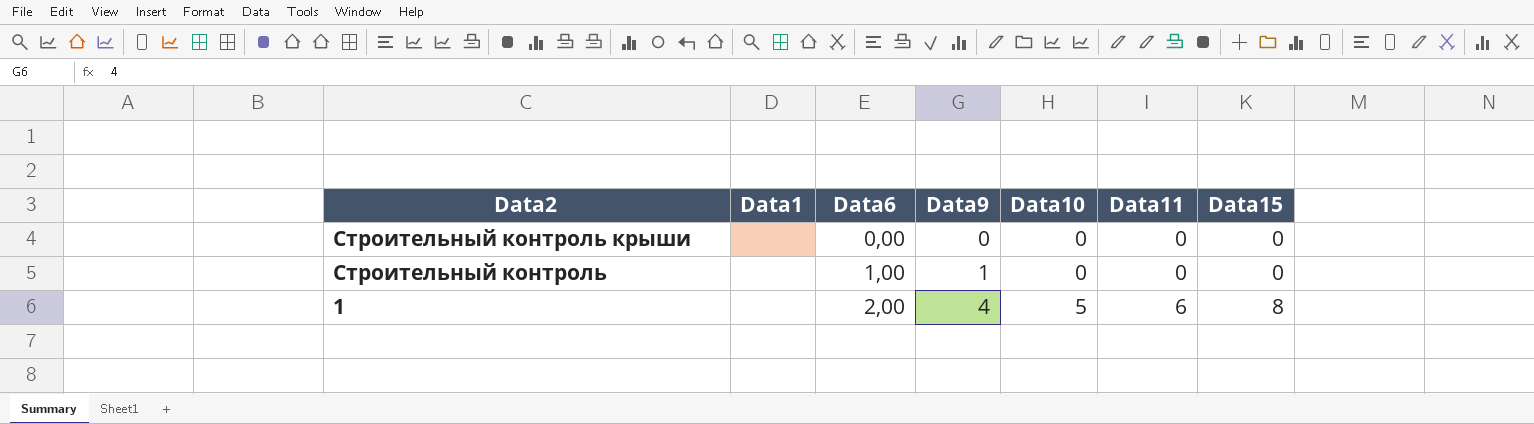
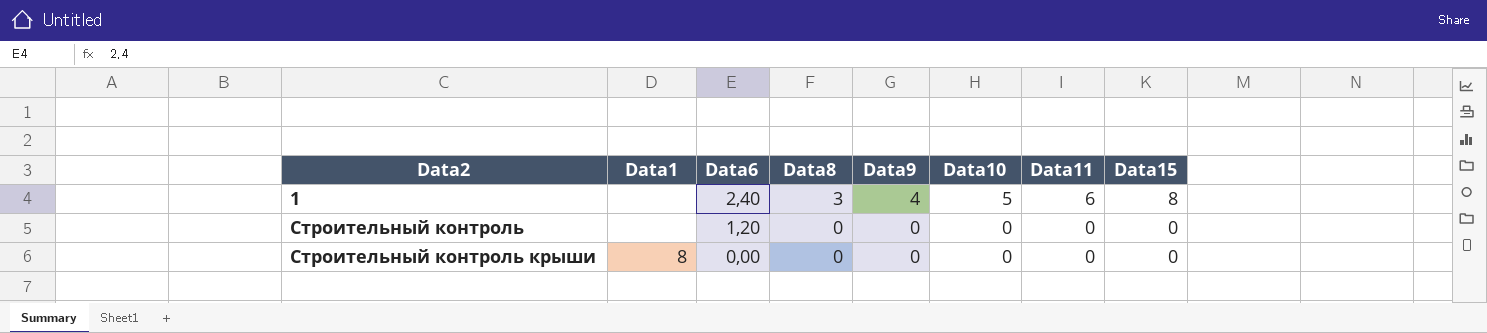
row order: Data2 descending -> Data2 ascending
column Data8 | position: none -> 4
1 | Data6: 2,00 -> 2,40
Строительный контроль | Data6: 1,00 -> 1,20
Строительный контроль | Data9: 1 -> 0
Строительный контроль крыши | Data1: none -> 8

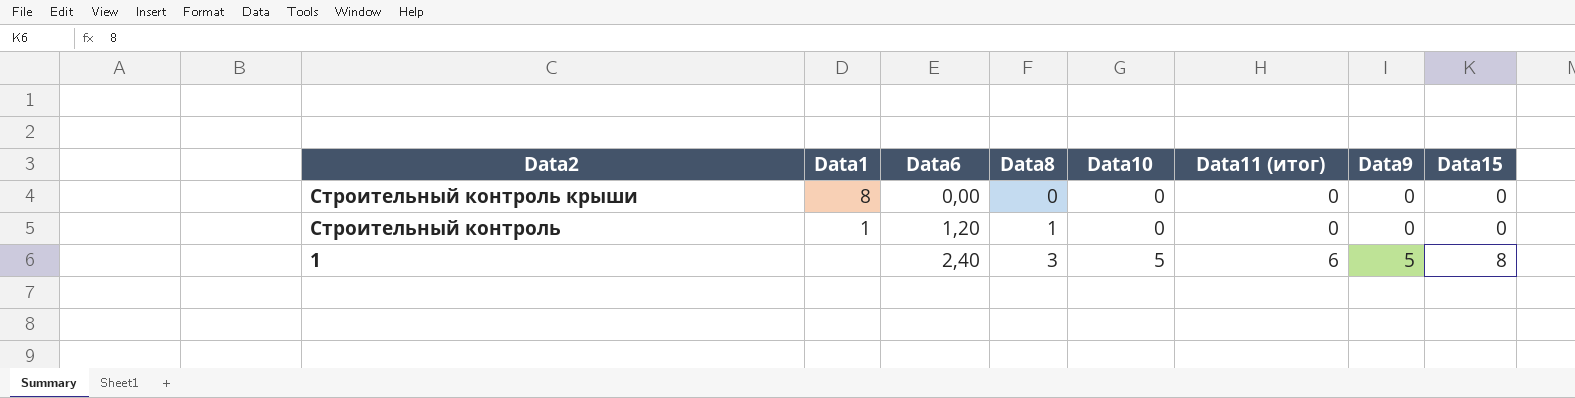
row order: Data2 ascending -> Data2 descending
column name: Data11 -> Data11 (итог)
column Data9 | position: 5 -> 7
Строительный контроль | Data1: none -> 1
Строительный контроль | Data8: 0 -> 1
1 | Data9: 4 -> 5

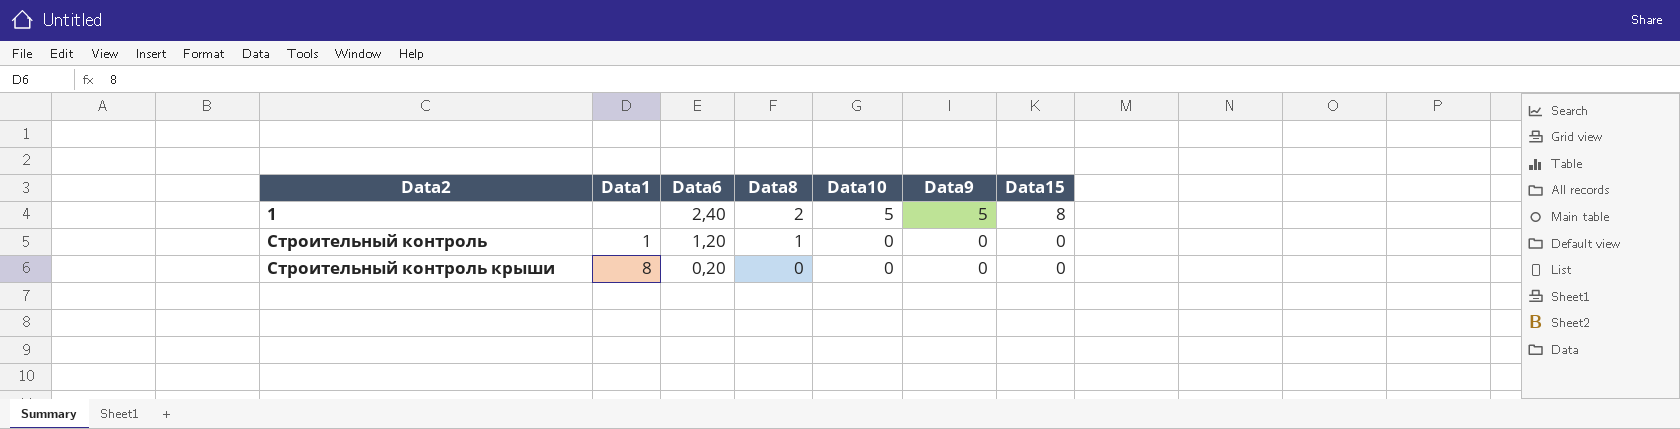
row order: Data2 descending -> Data2 ascending
column Data11 (итог) | position: 6 -> none
1 | Data8: 3 -> 2
Строительный контроль крыши | Data6: 0,00 -> 0,20

